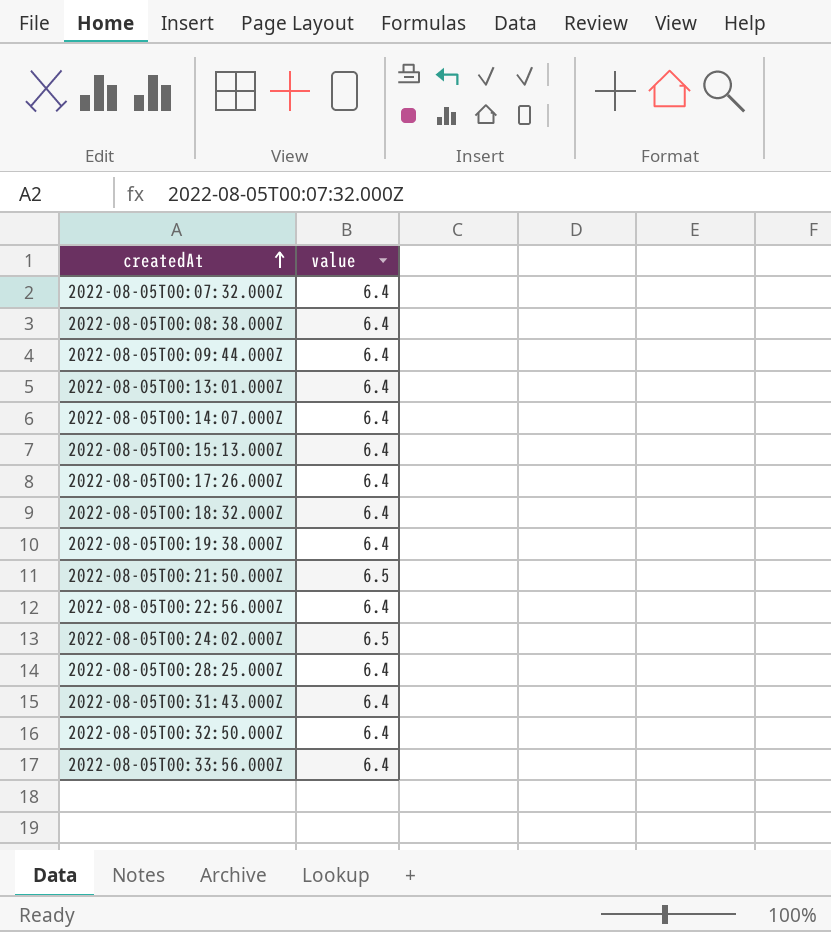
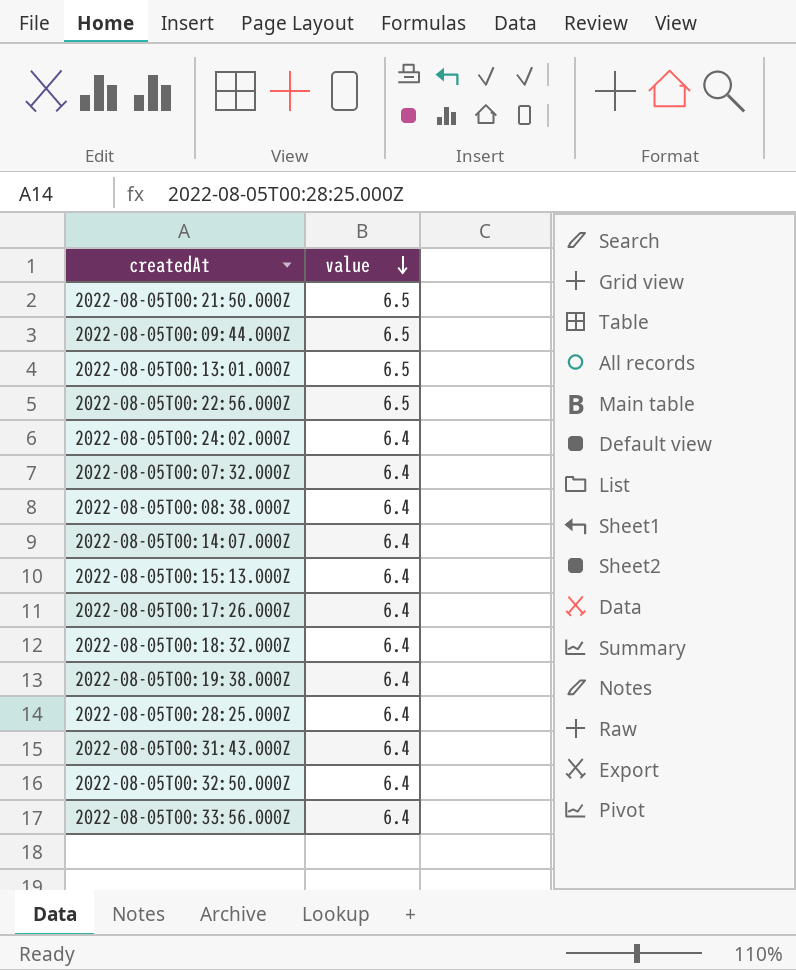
row order: createdAt ascending -> value descending
2022-08-05T00:09:44.000Z | value: 6.4 -> 6.5
2022-08-05T00:13:01.000Z | value: 6.4 -> 6.5
2022-08-05T00:22:56.000Z | value: 6.4 -> 6.5
2022-08-05T00:24:02.000Z | value: 6.5 -> 6.4

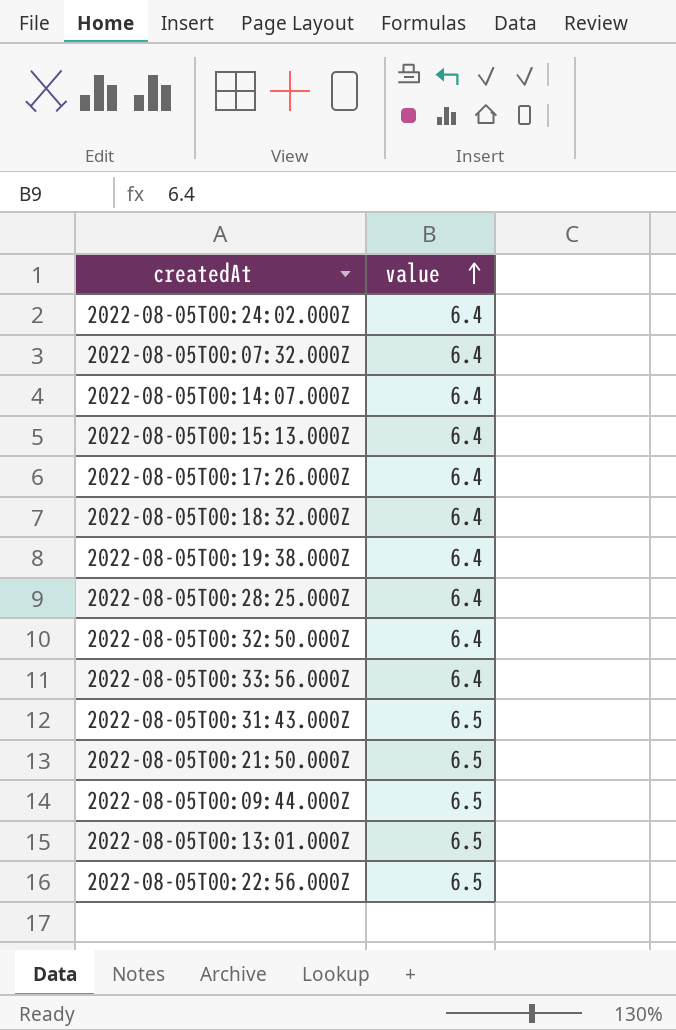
row order: value descending -> value ascending
row 2022-08-05T00:08:38.000Z: 6.4 -> none
2022-08-05T00:31:43.000Z | value: 6.4 -> 6.5

